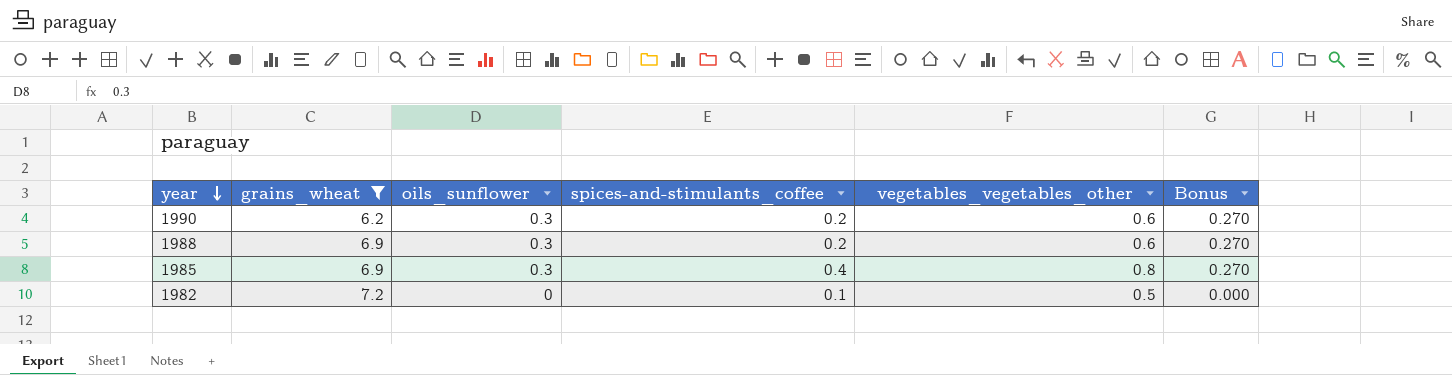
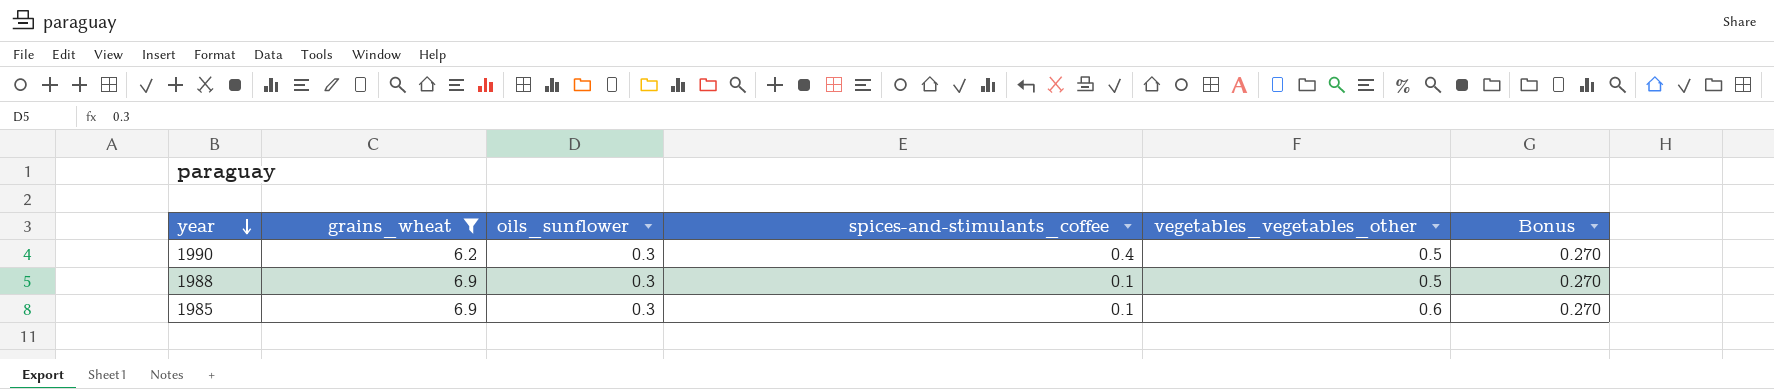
row 1982: 7.2 | 0 | 0.1 | 0.5 | 0.000 -> none
1990 | spices-and-stimulants_coffee: 0.2 -> 0.4
1990 | vegetables_vegetables_other: 0.6 -> 0.5
1988 | spices-and-stimulants_coffee: 0.2 -> 0.1
1988 | vegetables_vegetables_other: 0.6 -> 0.5
1985 | spices-and-stimulants_coffee: 0.4 -> 0.1
1985 | vegetables_vegetables_other: 0.8 -> 0.6

